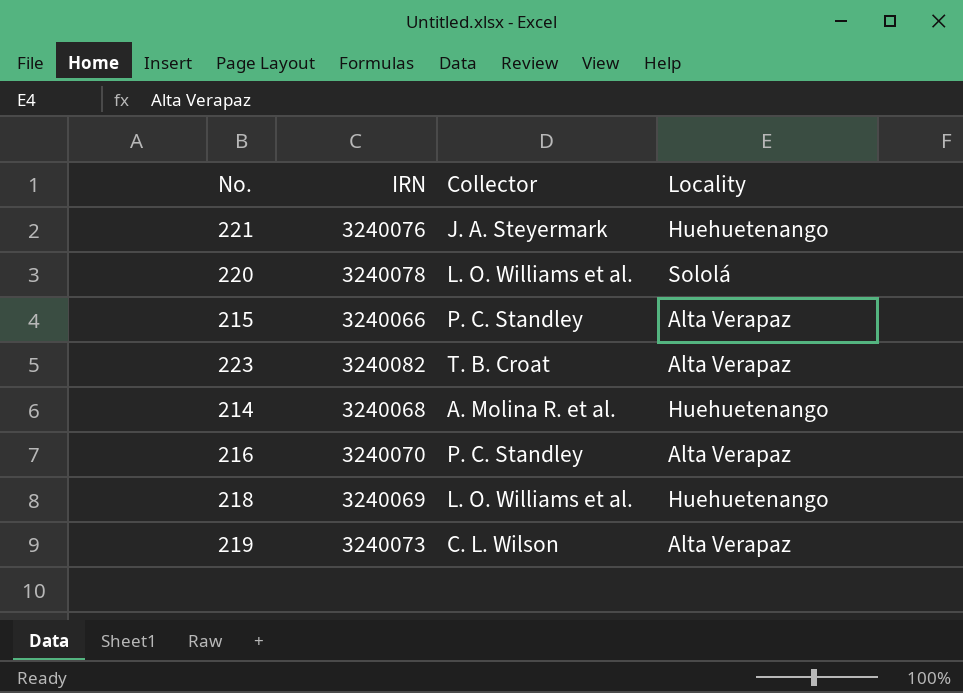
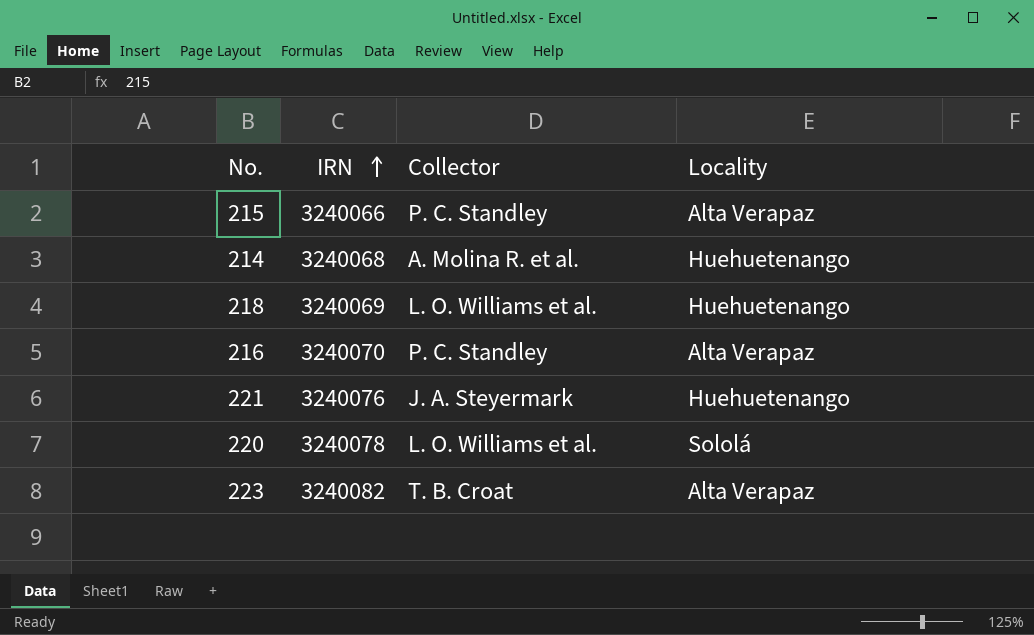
row order: none -> IRN ascending
row 219: 3240073 | C. L. Wilson | Alta Verapaz -> none

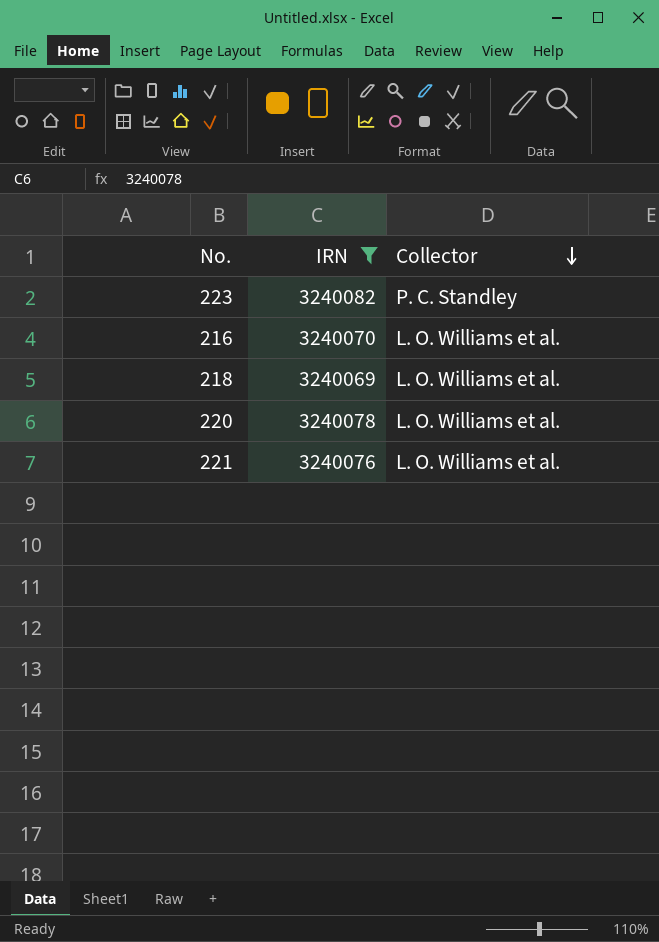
filter: none -> IRN >= 3240069
row order: IRN ascending -> Collector descending
column Locality | position: 4 -> none
223 | Collector: T. B. Croat -> P. C. Standley
216 | Collector: P. C. Standley -> L. O. Williams et al.
221 | Collector: J. A. Steyermark -> L. O. Williams et al.

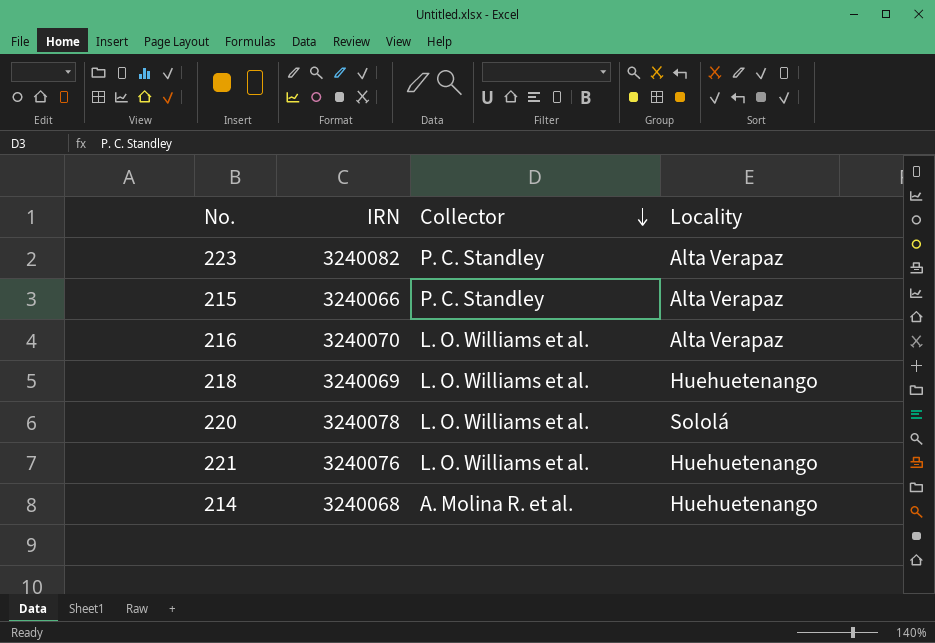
filter: IRN >= 3240069 -> none
column Locality | position: none -> 4

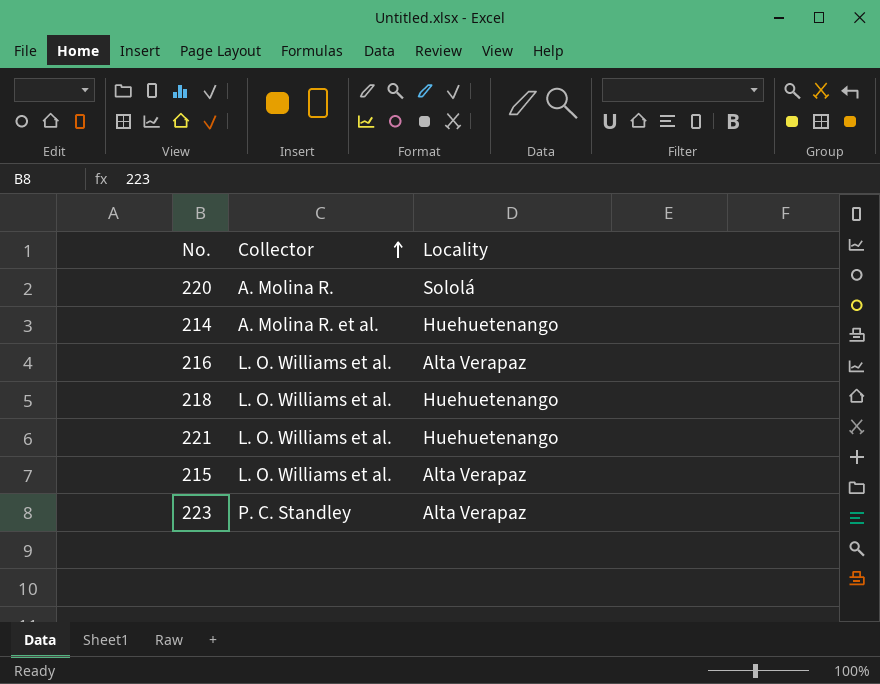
row order: Collector descending -> Collector ascending
column IRN | position: 2 -> none
220 | Collector: L. O. Williams et al. -> A. Molina R.
215 | Collector: P. C. Standley -> L. O. Williams et al.

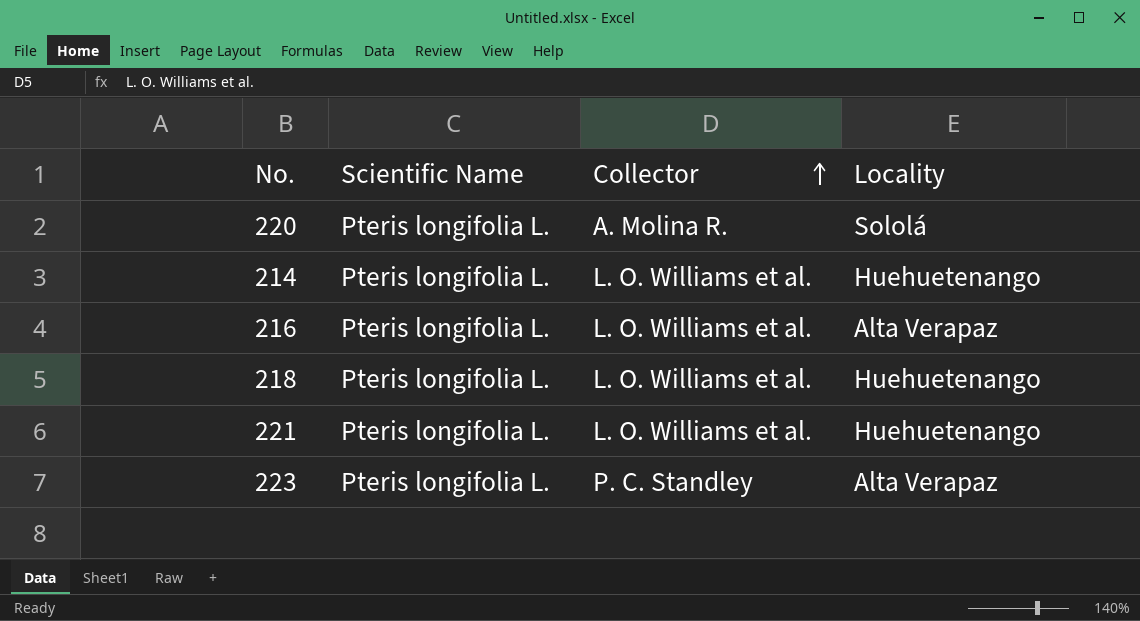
column Scientific Name | position: none -> 2
row 215: L. O. Williams et al. | Alta Verapaz -> none
214 | Collector: A. Molina R. et al. -> L. O. Williams et al.

